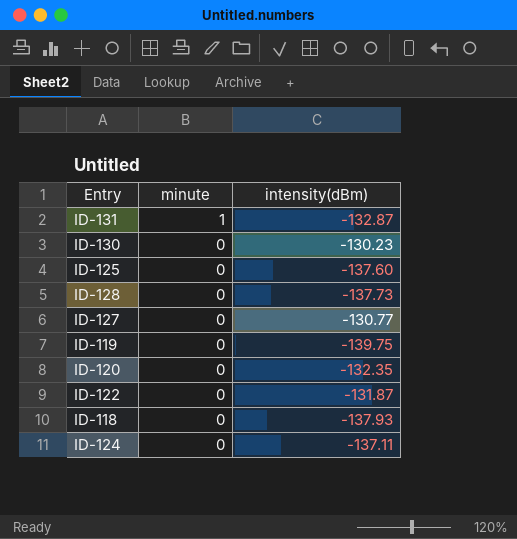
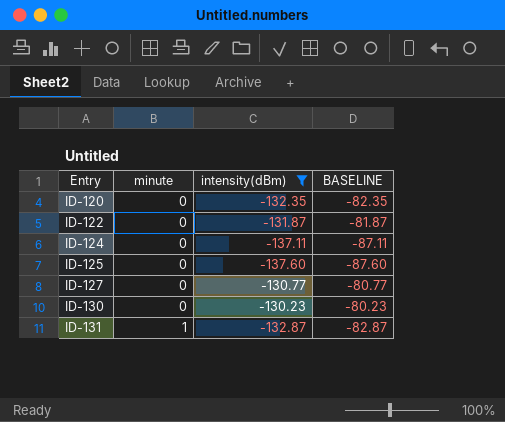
filter: none -> intensity(dBm) >= -137.60
row order: minute descending -> Entry ascending
column BASELINE | formula: none -> [intensity(dBm)] + 50

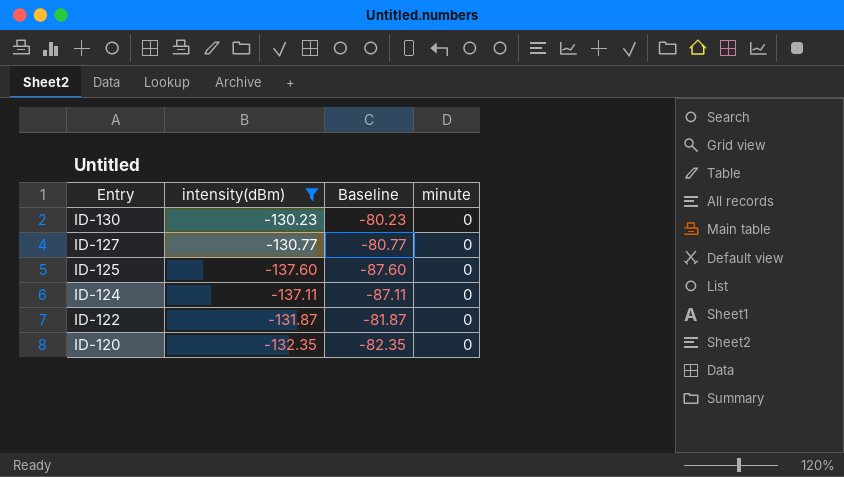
row order: Entry ascending -> Entry descending
column name: BASELINE -> Baseline
column minute | position: 2 -> 4
row ID-131: 1 | -132.87 | -82.87 -> none

